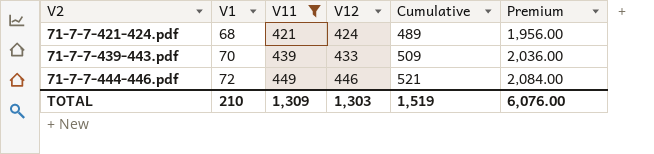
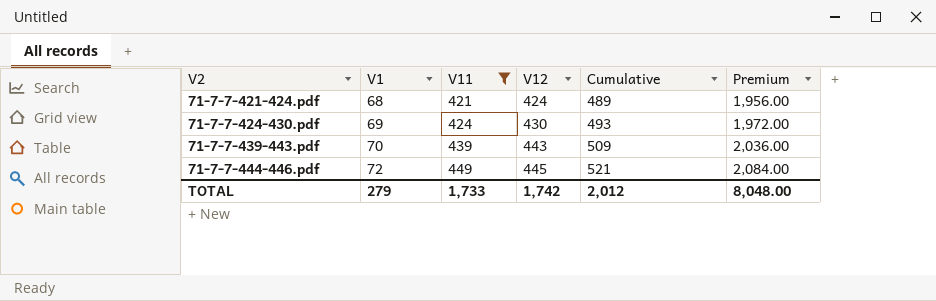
row 71-7-7-424-430.pdf: none -> 69 | 424 | 430 | 493 | 1,972.00
71-7-7-439-443.pdf | V12: 433 -> 443
71-7-7-444-446.pdf | V12: 446 -> 445
TOTAL | V1: 210 -> 279
TOTAL | V11: 1,309 -> 1,733
TOTAL | V12: 1,303 -> 1,742
TOTAL | Cumulative: 1,519 -> 2,012
TOTAL | Premium: 6,076.00 -> 8,048.00

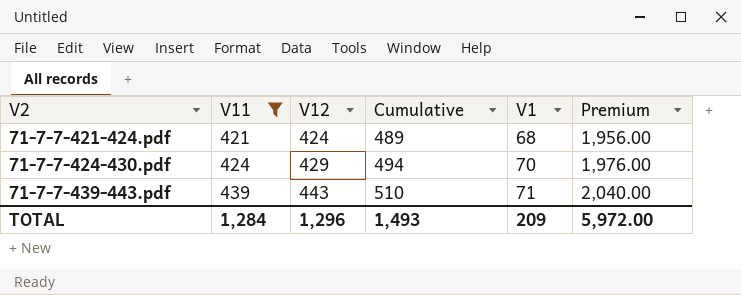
column V1 | position: 2 -> 5
row 71-7-7-444-446.pdf: 72 | 449 | 445 | 521 | 2,084.00 -> none
71-7-7-424-430.pdf | V12: 430 -> 429
71-7-7-424-430.pdf | Cumulative: 493 -> 494
71-7-7-424-430.pdf | V1: 69 -> 70
71-7-7-424-430.pdf | Premium: 1,972.00 -> 1,976.00
71-7-7-439-443.pdf | Cumulative: 509 -> 510
71-7-7-439-443.pdf | V1: 70 -> 71
71-7-7-439-443.pdf | Premium: 2,036.00 -> 2,040.00
TOTAL | V11: 1,733 -> 1,284
TOTAL | V12: 1,742 -> 1,296
TOTAL | Cumulative: 2,012 -> 1,493
TOTAL | V1: 279 -> 209
TOTAL | Premium: 8,048.00 -> 5,972.00

